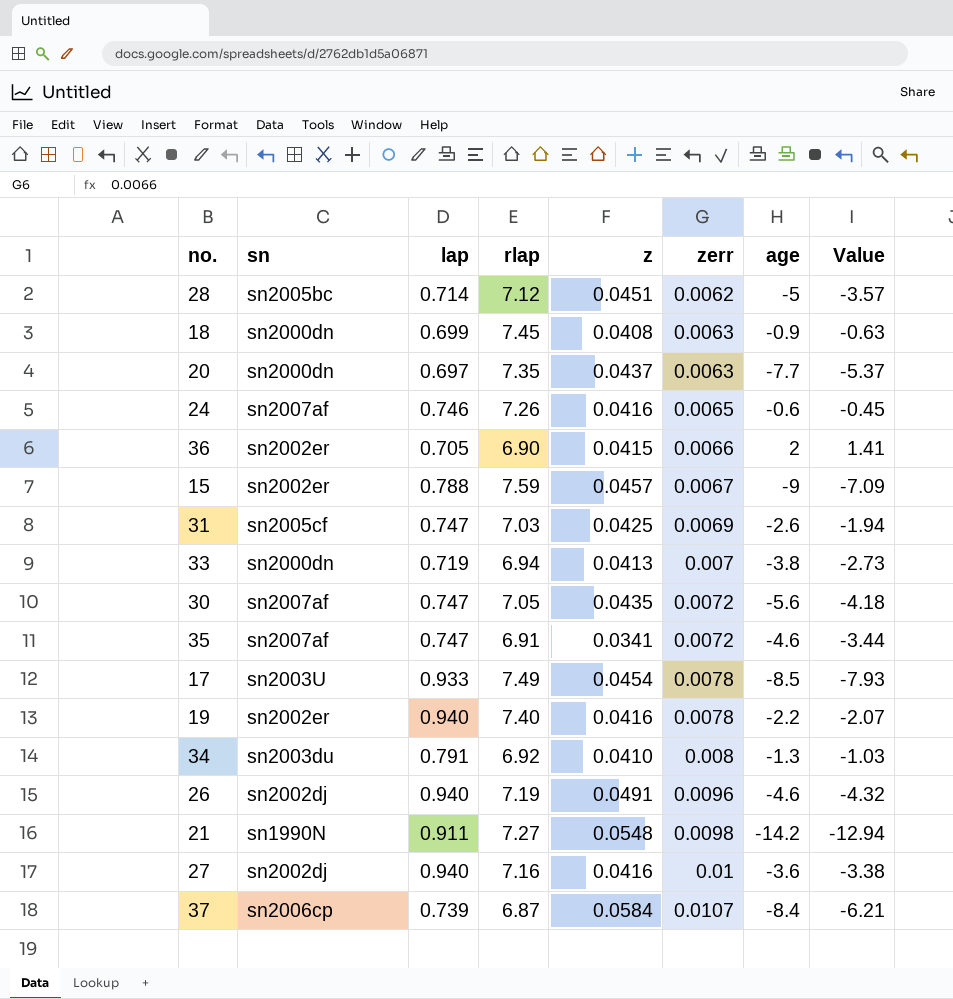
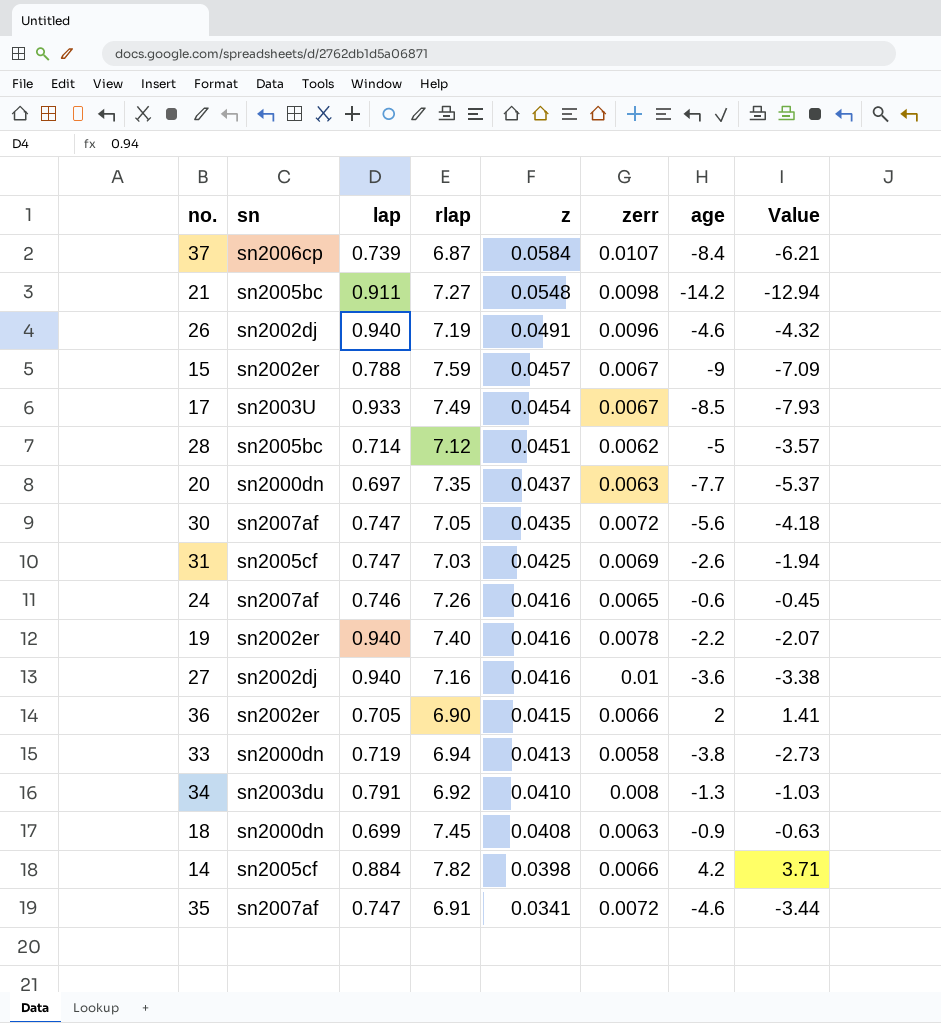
row order: zerr ascending -> z descending
21 | sn: sn1990N -> sn2005bc
17 | zerr: 0.0078 -> 0.0067
33 | zerr: 0.007 -> 0.0058
row 14: none -> sn2005cf | 0.884 | 7.82 | 0.0398 | 0.0066 | 4.2 | 3.71

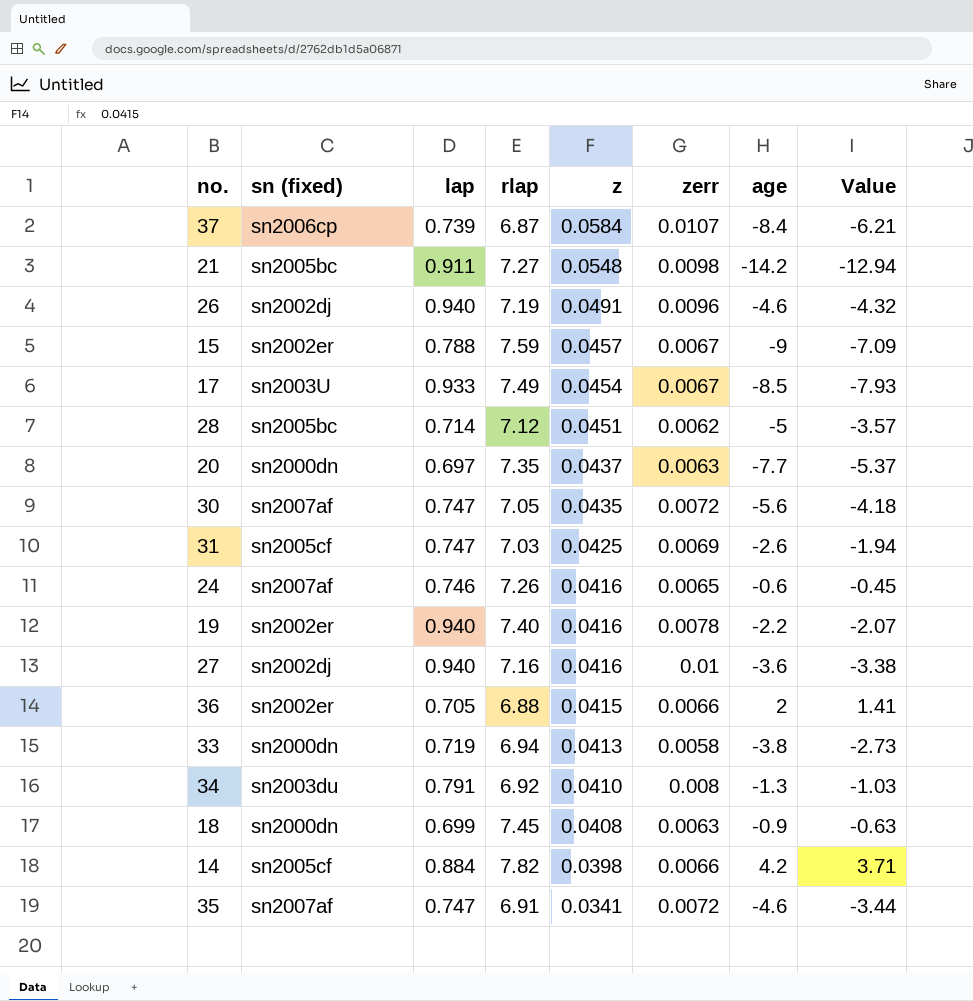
column name: sn -> sn (fixed)
36 | rlap: 6.90 -> 6.88

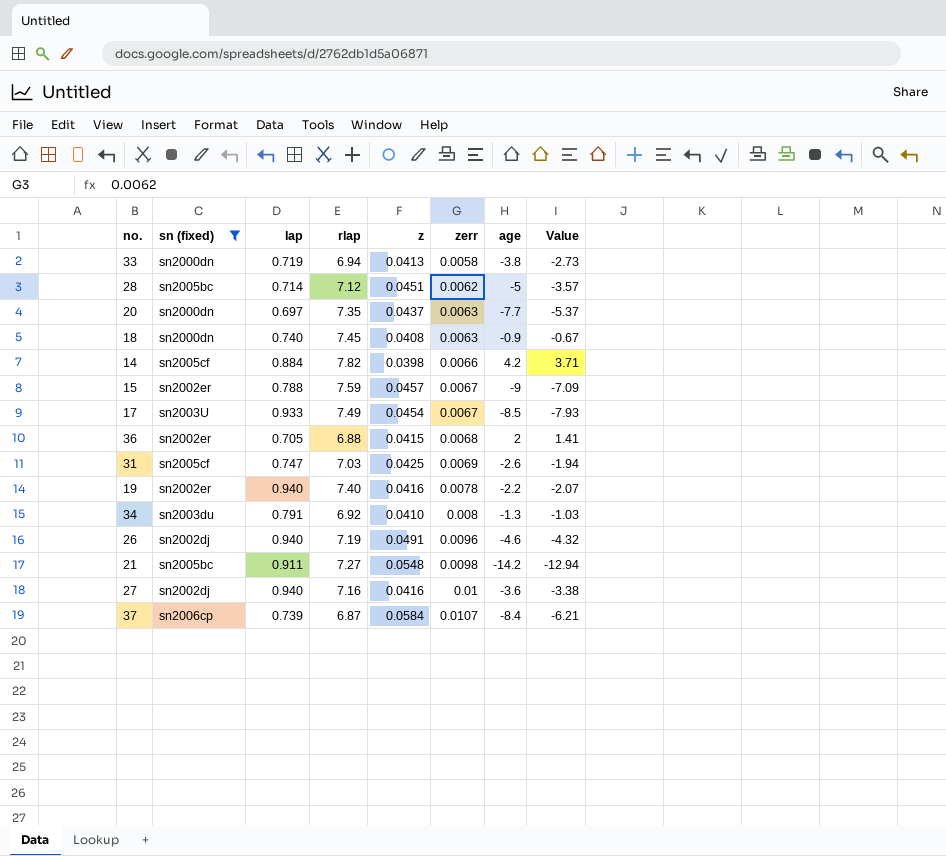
filter: none -> sn (fixed) != sn2007af
row order: z descending -> zerr ascending
18 | lap: 0.699 -> 0.740
18 | Value: -0.63 -> -0.67
36 | zerr: 0.0066 -> 0.0068

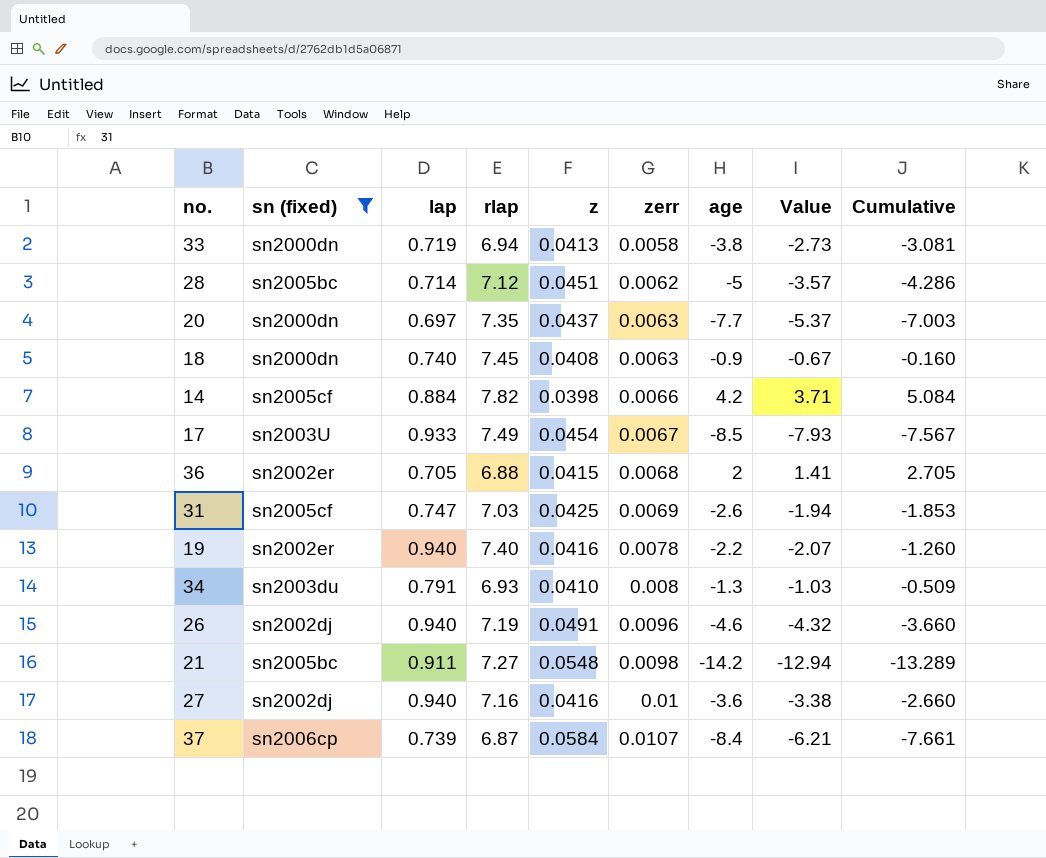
column Cumulative | formula: none -> [lap] + [age]
row 15: sn2002er | 0.788 | 7.59 | 0.0457 | 0.0067 | -9 | -7.09 -> none
34 | rlap: 6.92 -> 6.93

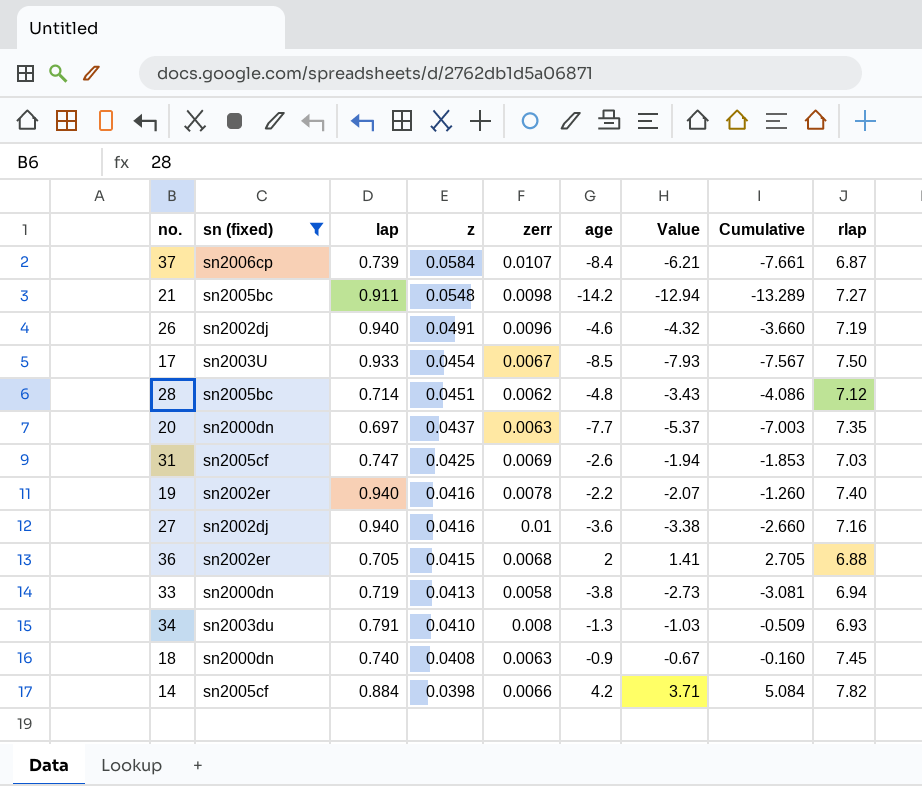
row order: zerr ascending -> z descending
column rlap | position: 4 -> 9
17 | rlap: 7.49 -> 7.50
28 | age: -5 -> -4.8
28 | Value: -3.57 -> -3.43
28 | Cumulative: -4.286 -> -4.086

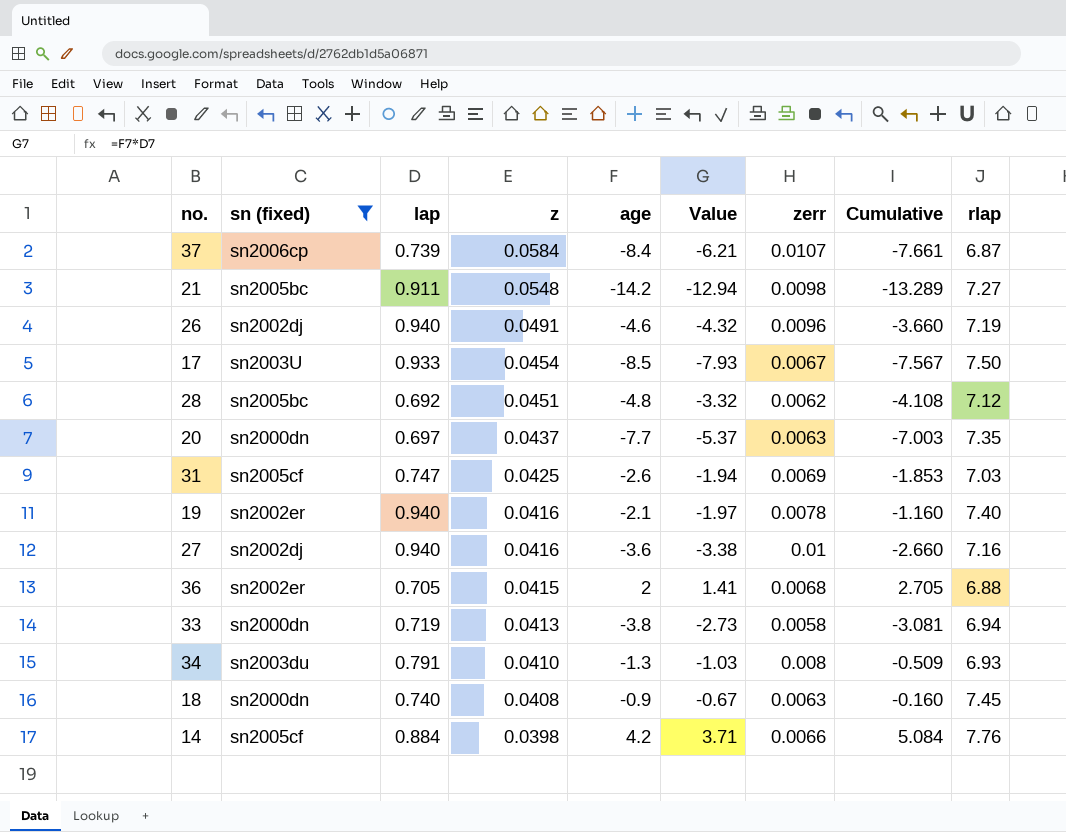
column zerr | position: 5 -> 7
28 | lap: 0.714 -> 0.692
28 | Value: -3.43 -> -3.32
28 | Cumulative: -4.086 -> -4.108
19 | age: -2.2 -> -2.1
19 | Value: -2.07 -> -1.97
19 | Cumulative: -1.260 -> -1.160
14 | rlap: 7.82 -> 7.76

